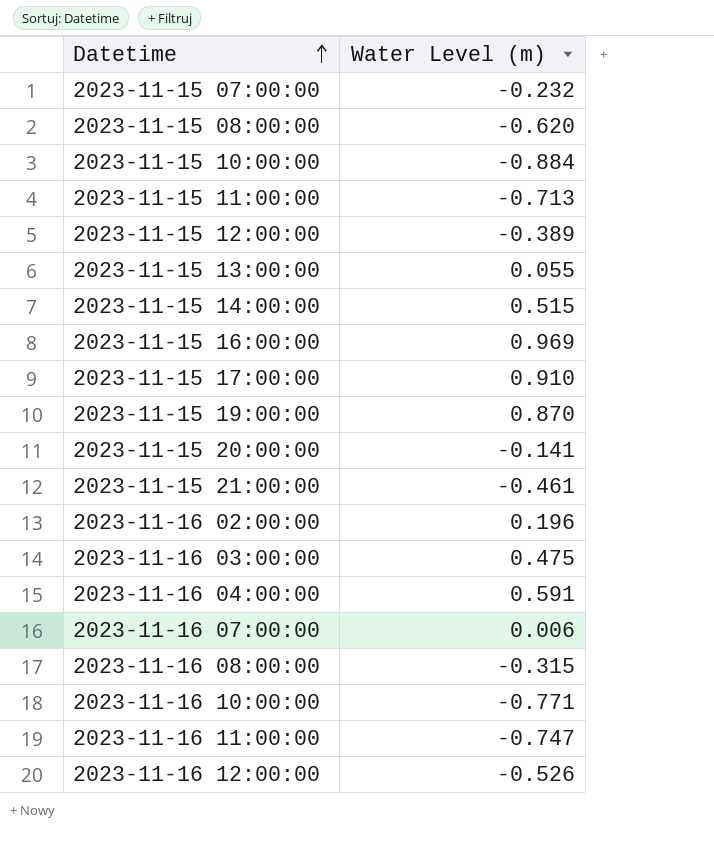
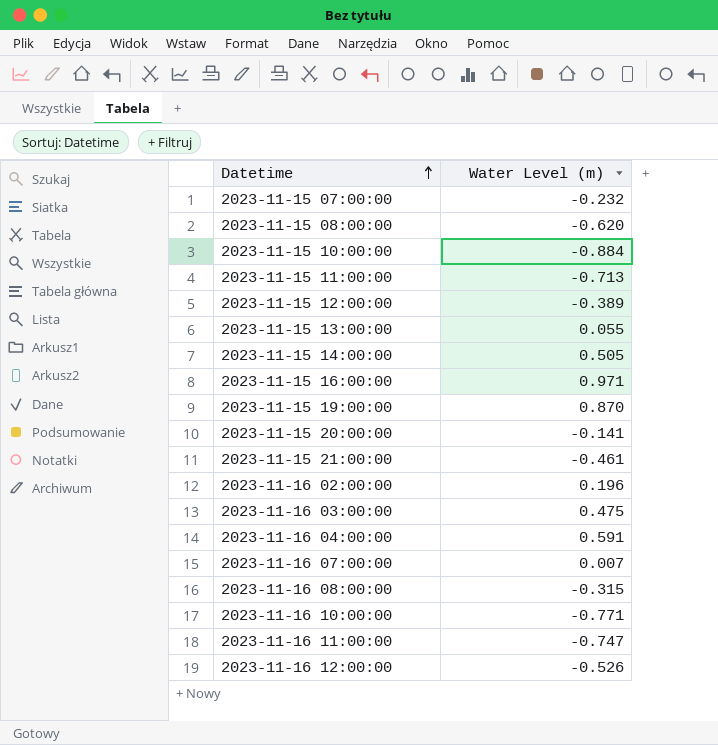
row 2023-11-15 17:00:00: 0.910 -> none
2023-11-15 14:00:00 | Water Level (m): 0.515 -> 0.505
2023-11-15 16:00:00 | Water Level (m): 0.969 -> 0.971
2023-11-16 07:00:00 | Water Level (m): 0.006 -> 0.007

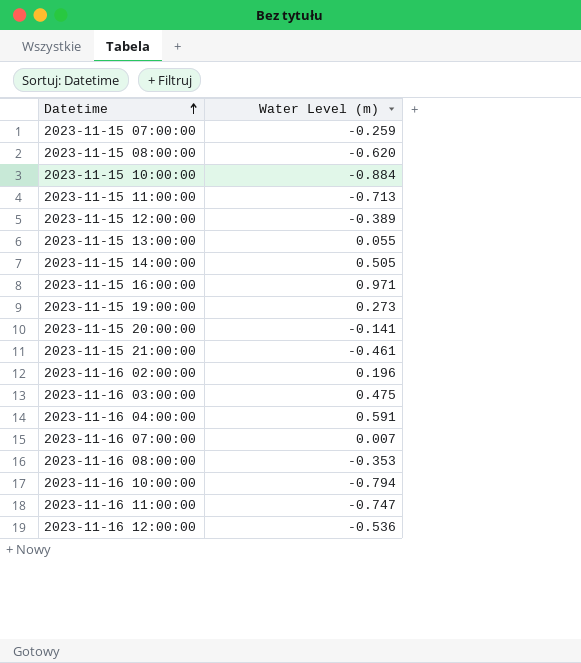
2023-11-15 07:00:00 | Water Level (m): -0.232 -> -0.259
2023-11-15 19:00:00 | Water Level (m): 0.870 -> 0.273
2023-11-16 08:00:00 | Water Level (m): -0.315 -> -0.353
2023-11-16 10:00:00 | Water Level (m): -0.771 -> -0.794
2023-11-16 12:00:00 | Water Level (m): -0.526 -> -0.536

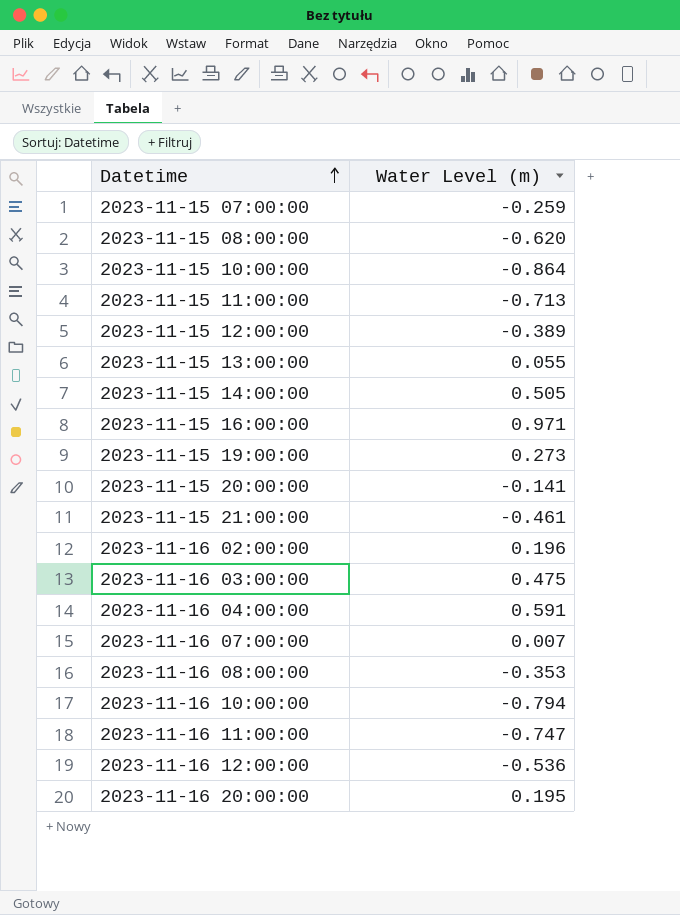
2023-11-15 10:00:00 | Water Level (m): -0.884 -> -0.864
row 2023-11-16 20:00:00: none -> 0.195

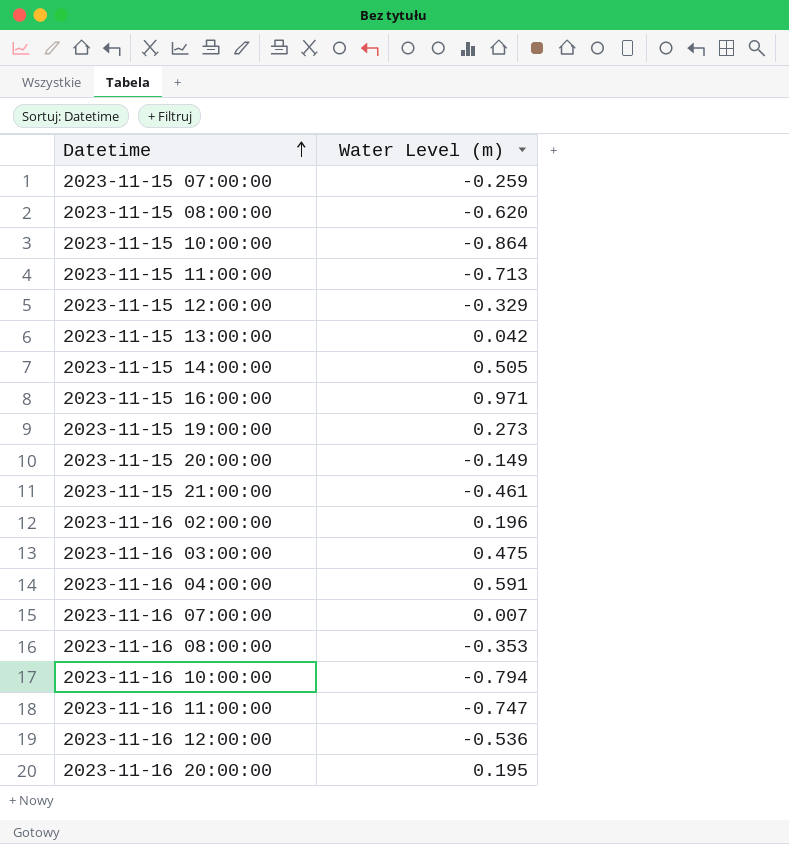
2023-11-15 12:00:00 | Water Level (m): -0.389 -> -0.329
2023-11-15 13:00:00 | Water Level (m): 0.055 -> 0.042
2023-11-15 20:00:00 | Water Level (m): -0.141 -> -0.149

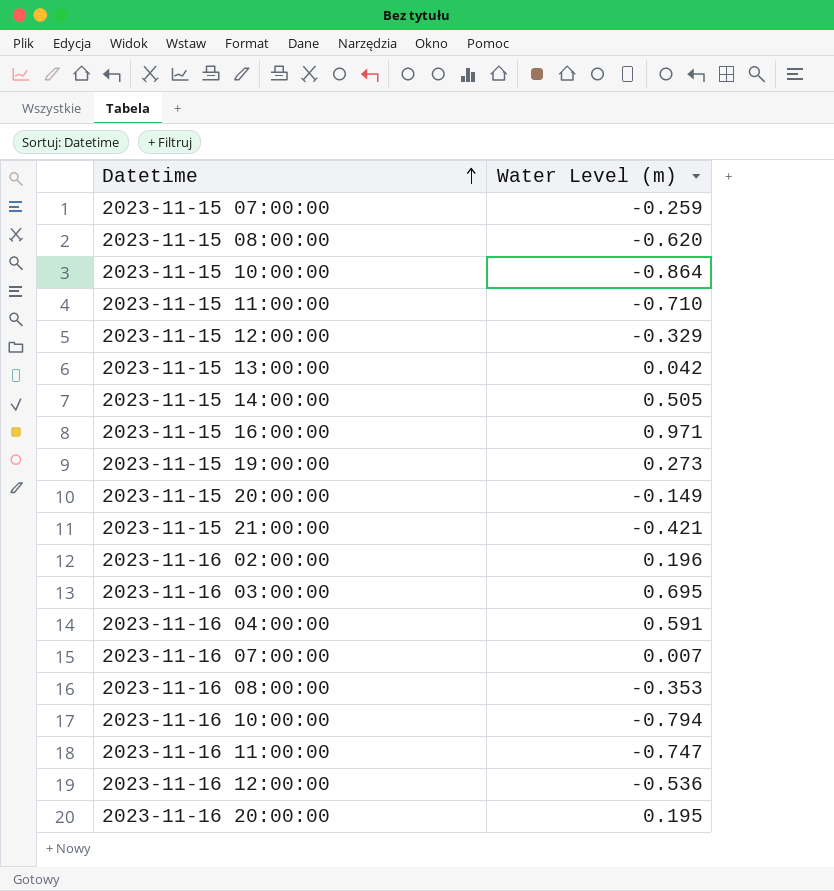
2023-11-15 11:00:00 | Water Level (m): -0.713 -> -0.710
2023-11-15 21:00:00 | Water Level (m): -0.461 -> -0.421
2023-11-16 03:00:00 | Water Level (m): 0.475 -> 0.695

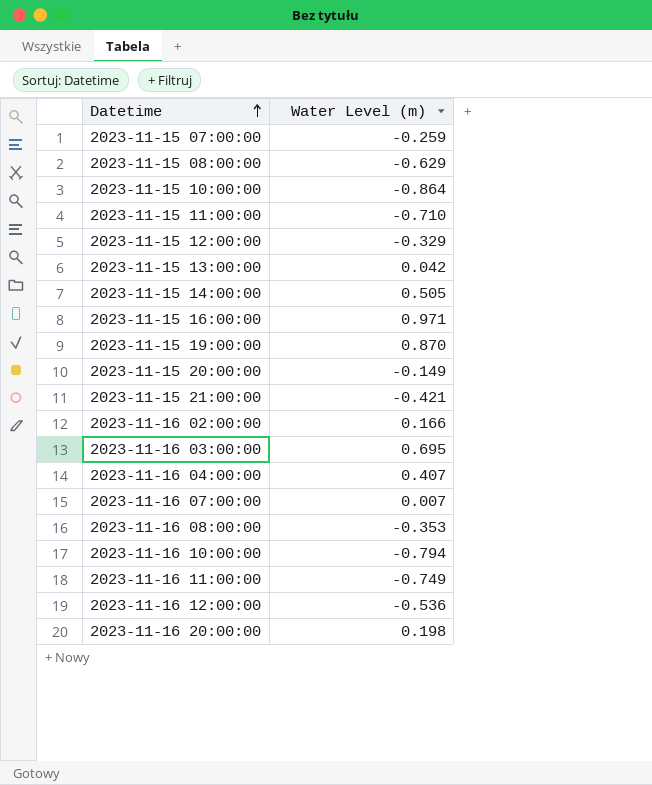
2023-11-15 08:00:00 | Water Level (m): -0.620 -> -0.629
2023-11-15 19:00:00 | Water Level (m): 0.273 -> 0.870
2023-11-16 02:00:00 | Water Level (m): 0.196 -> 0.166
2023-11-16 04:00:00 | Water Level (m): 0.591 -> 0.407
2023-11-16 11:00:00 | Water Level (m): -0.747 -> -0.749
2023-11-16 20:00:00 | Water Level (m): 0.195 -> 0.198

